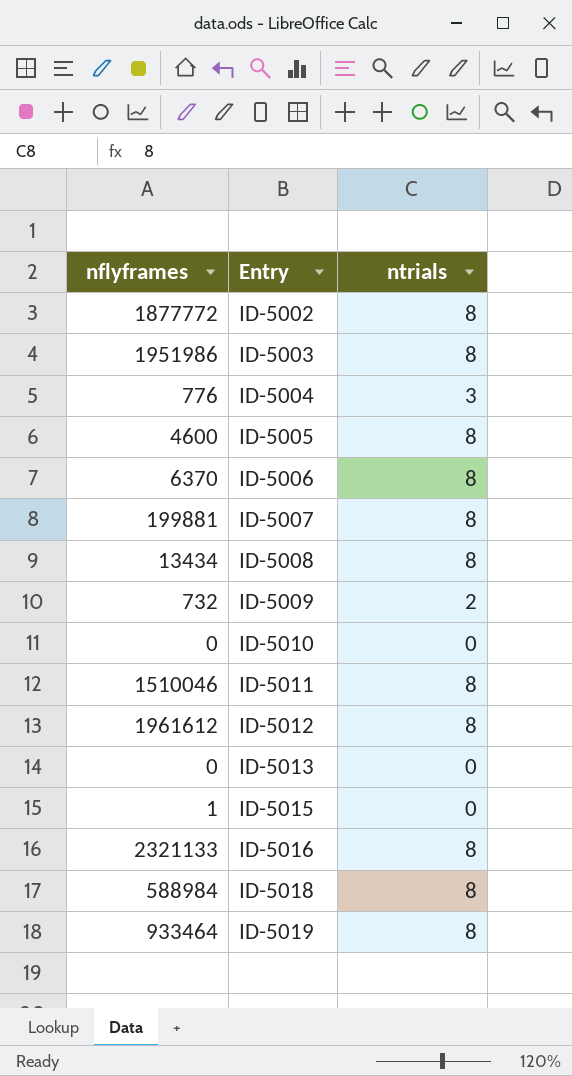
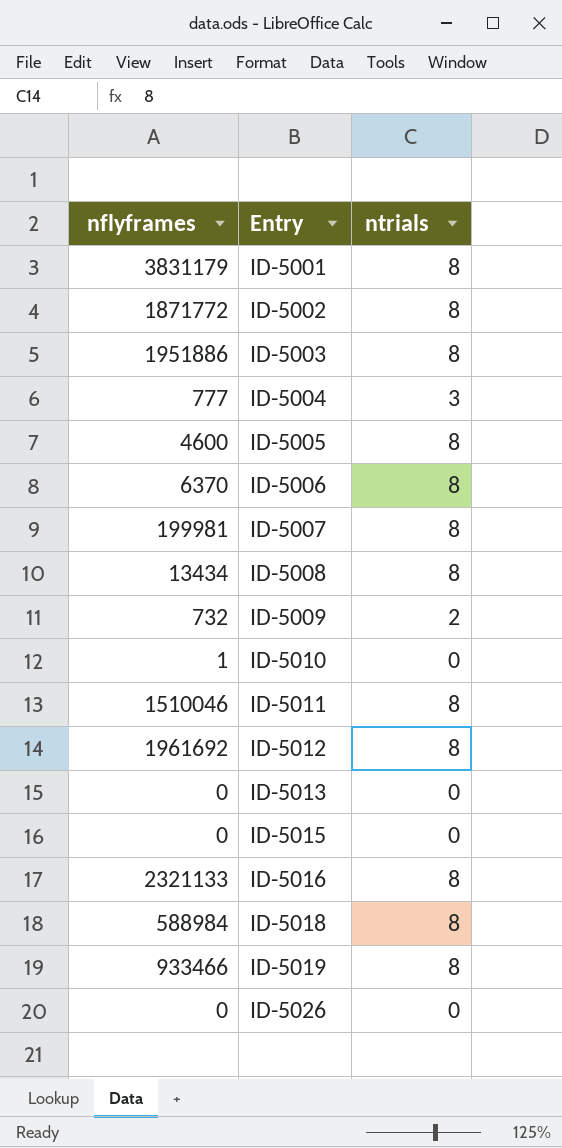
row ID-5001: none -> 3831179 | 8
ID-5002 | nflyframes: 1877772 -> 1871772
ID-5003 | nflyframes: 1951986 -> 1951886
ID-5004 | nflyframes: 776 -> 777
ID-5007 | nflyframes: 199881 -> 199981
ID-5010 | nflyframes: 0 -> 1
ID-5012 | nflyframes: 1961612 -> 1961692
ID-5015 | nflyframes: 1 -> 0
ID-5019 | nflyframes: 933464 -> 933466
row ID-5026: none -> 0 | 0

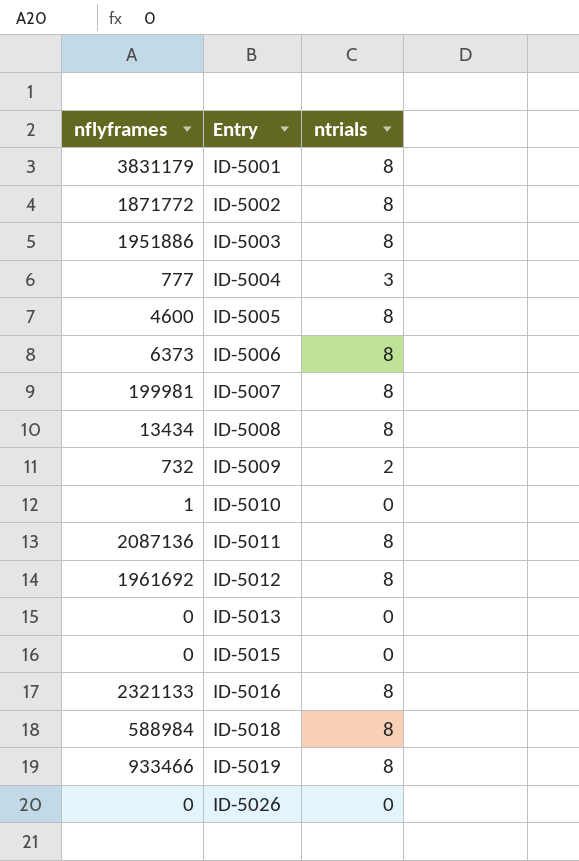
ID-5006 | nflyframes: 6370 -> 6373
ID-5011 | nflyframes: 1510046 -> 2087136

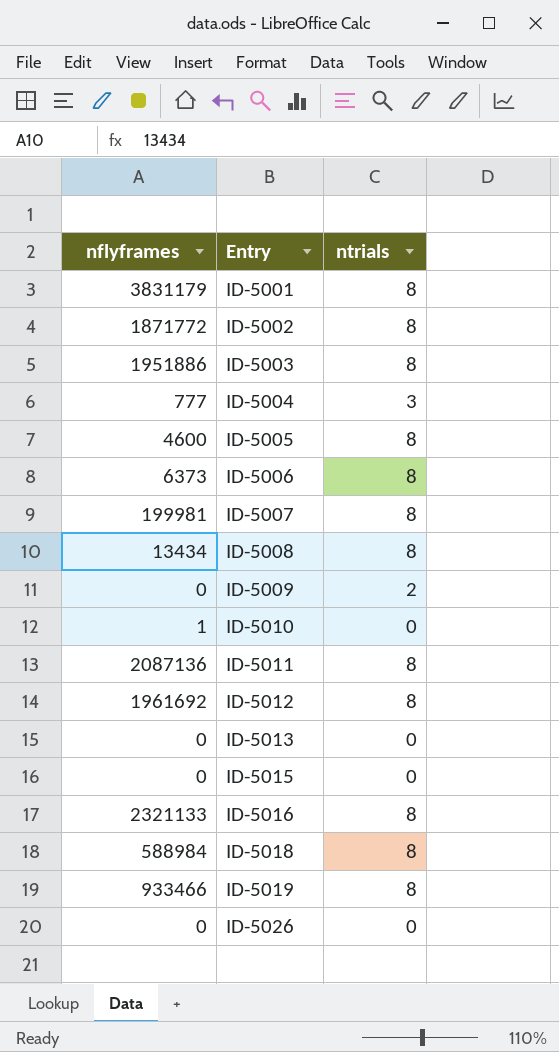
ID-5009 | nflyframes: 732 -> 0

